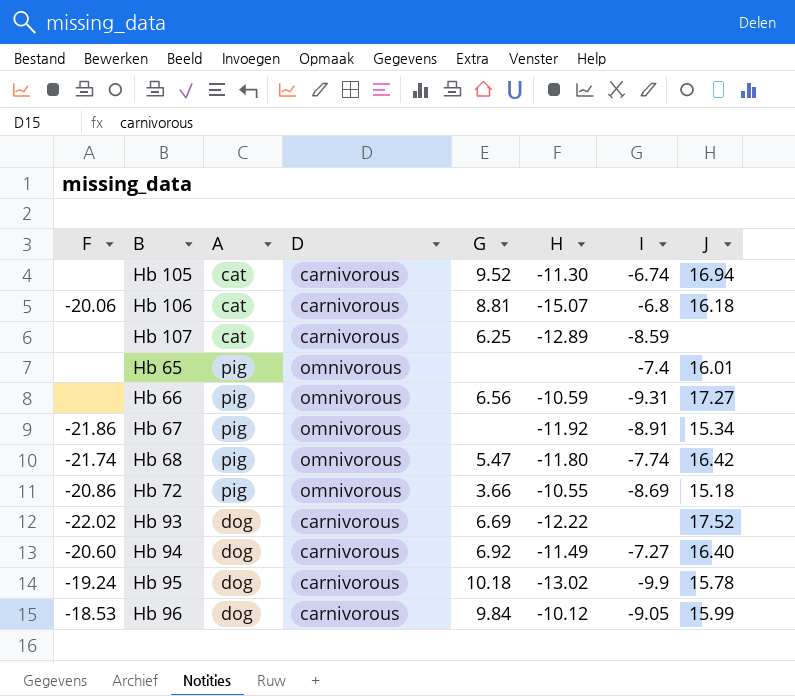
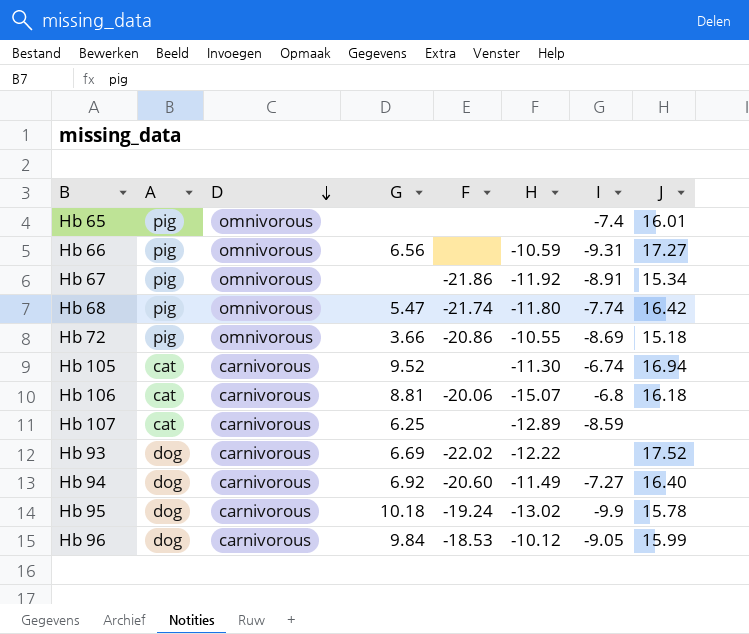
row order: none -> D descending
column F | position: 1 -> 5

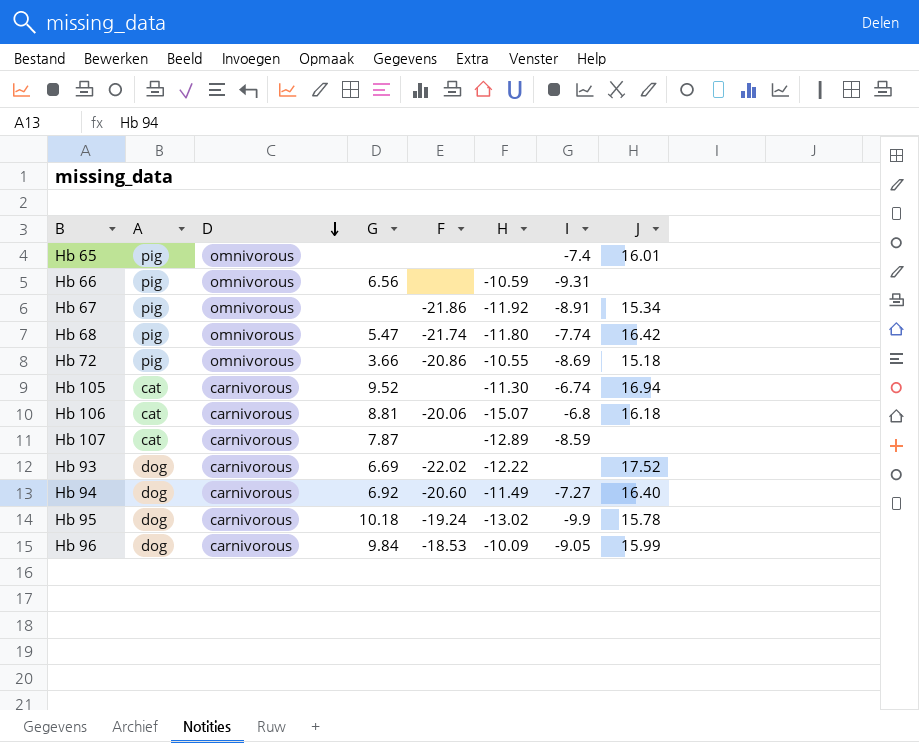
Hb 66 | J: 17.27 -> none
Hb 107 | G: 6.25 -> 7.87
Hb 96 | H: -10.12 -> -10.09

